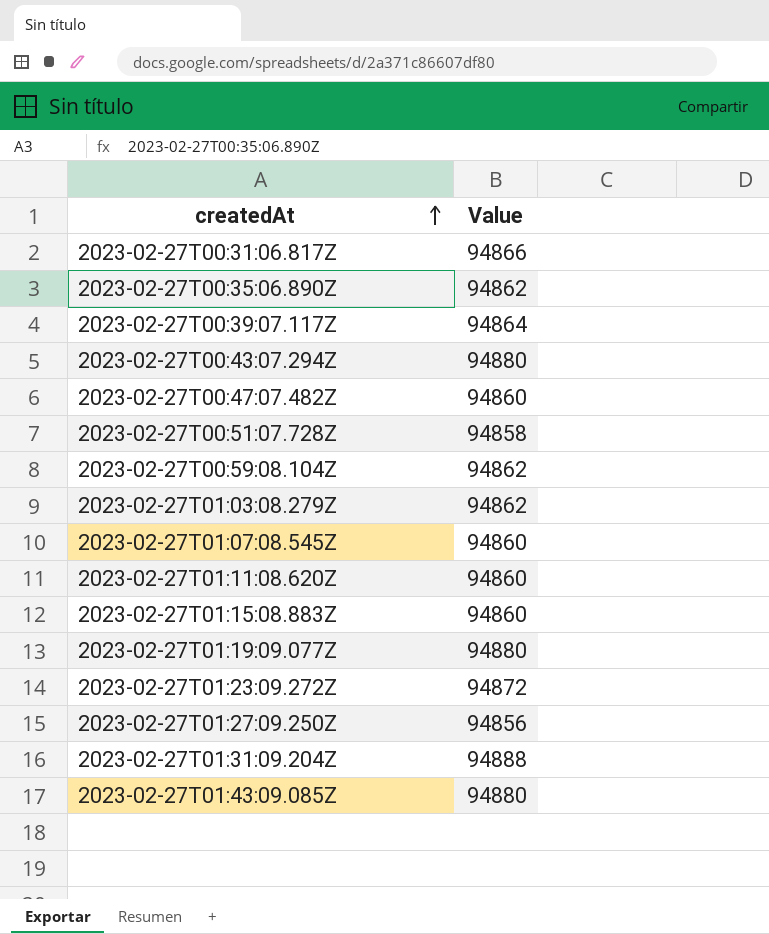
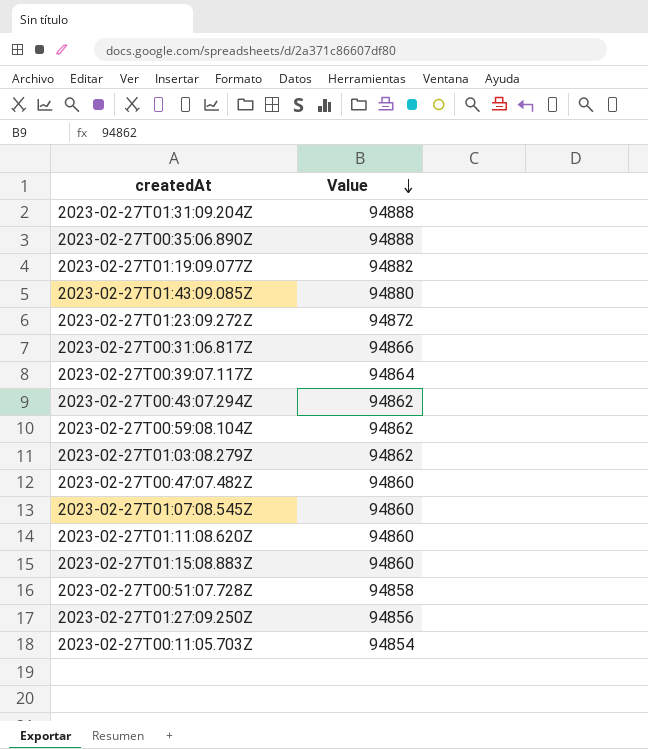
row order: createdAt ascending -> Value descending
2023-02-27T00:35:06.890Z | Value: 94862 -> 94888
2023-02-27T01:19:09.077Z | Value: 94880 -> 94882
2023-02-27T00:43:07.294Z | Value: 94880 -> 94862
row 2023-02-27T00:11:05.703Z: none -> 94854

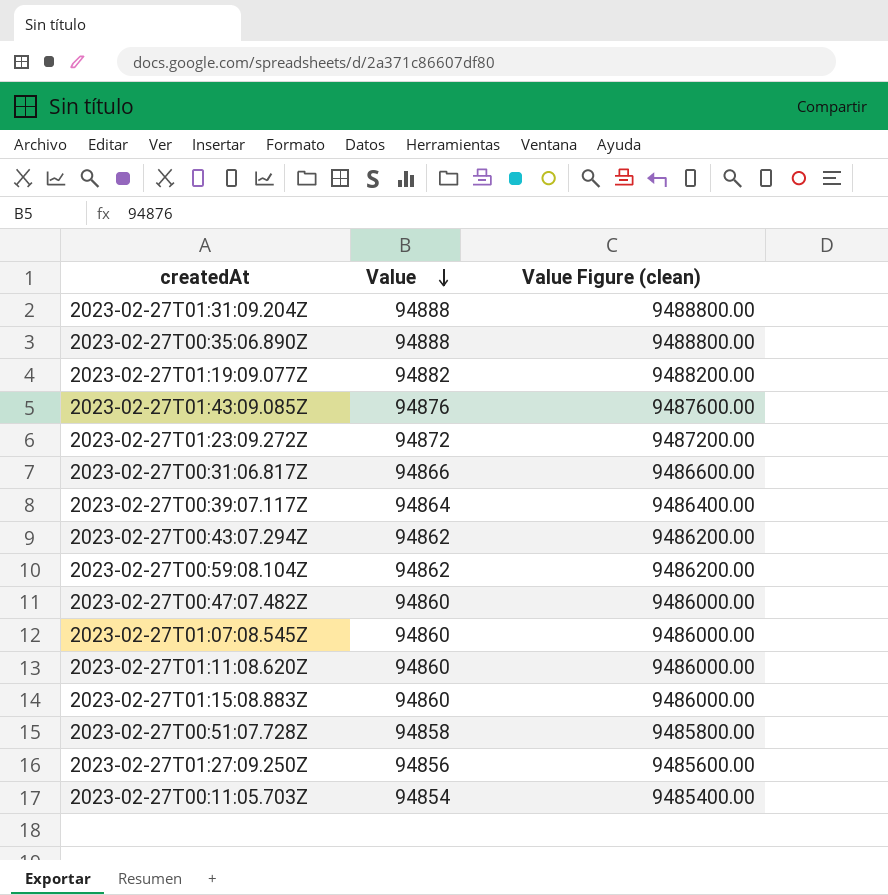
column Value Figure (clean) | formula: none -> [Value] * 100
row 2023-02-27T01:03:08.279Z: 94862 -> none
2023-02-27T01:43:09.085Z | Value: 94880 -> 94876

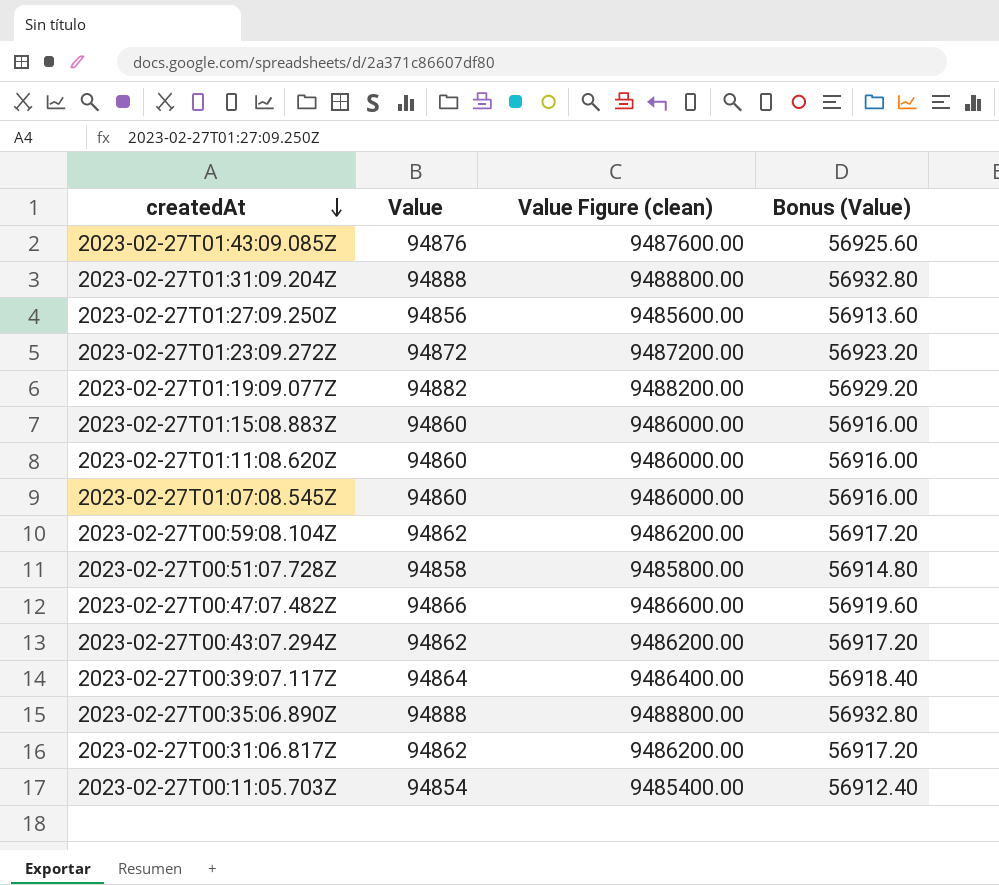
row order: Value descending -> createdAt descending
column Bonus (Value) | formula: none -> [Value] * 0.6
2023-02-27T00:47:07.482Z | Value: 94860 -> 94866
2023-02-27T00:47:07.482Z | Value Figure (clean): 9486000.00 -> 9486600.00
2023-02-27T00:31:06.817Z | Value: 94866 -> 94862
2023-02-27T00:31:06.817Z | Value Figure (clean): 9486600.00 -> 9486200.00

